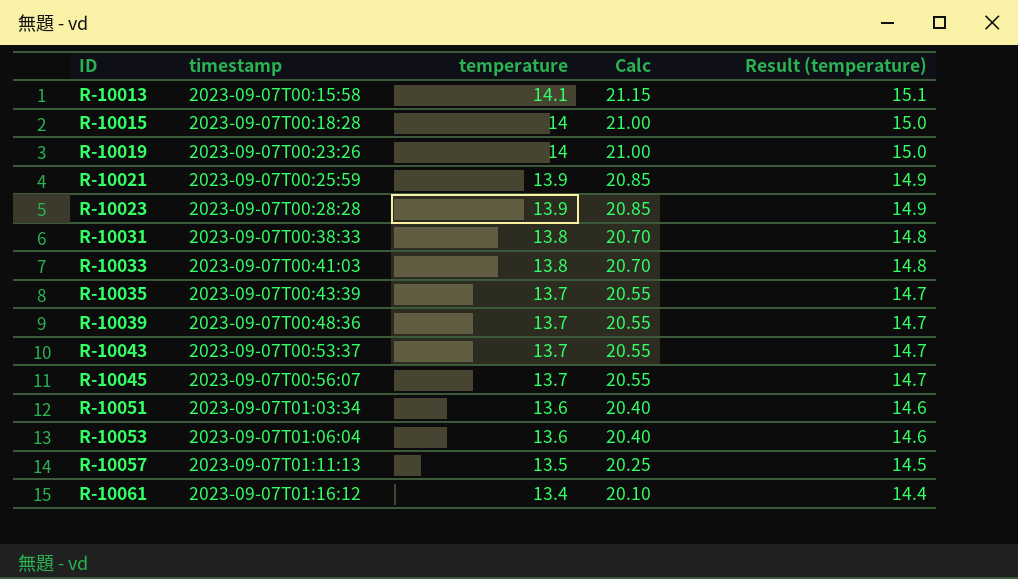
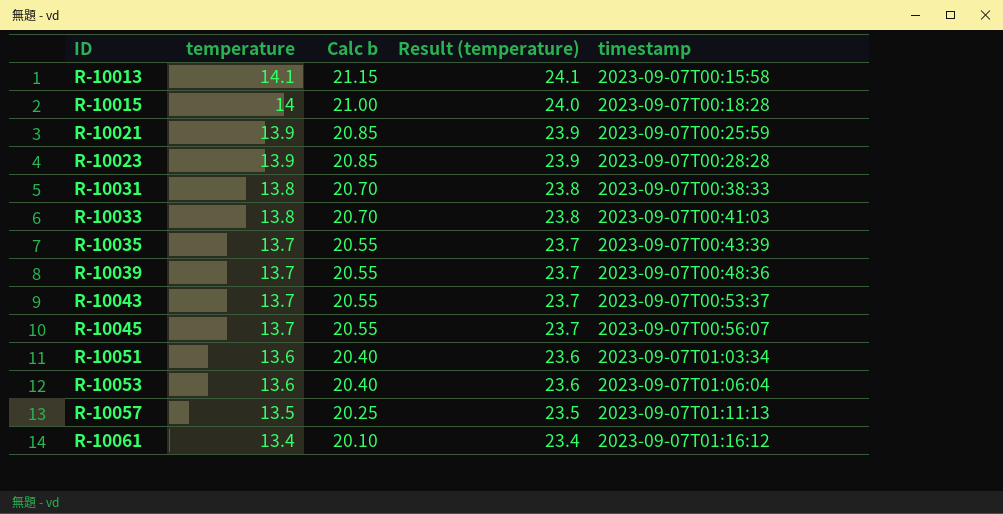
column name: Calc -> Calc b
column Result (temperature) | formula: [temperature] + 1 -> [temperature] + 10
column timestamp | position: 2 -> 5
row R-10019: 2023-09-07T00:23:26 | 14 | 21.00 | 15.0 -> none

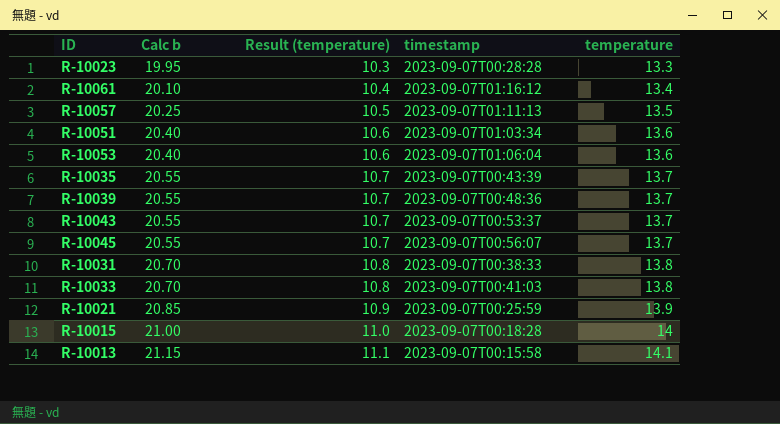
row order: ID ascending -> Calc b ascending
column Result (temperature) | formula: [temperature] + 10 -> [temperature] - 3
column temperature | position: 2 -> 5
R-10023 | Calc b: 20.85 -> 19.95
R-10023 | temperature: 13.9 -> 13.3

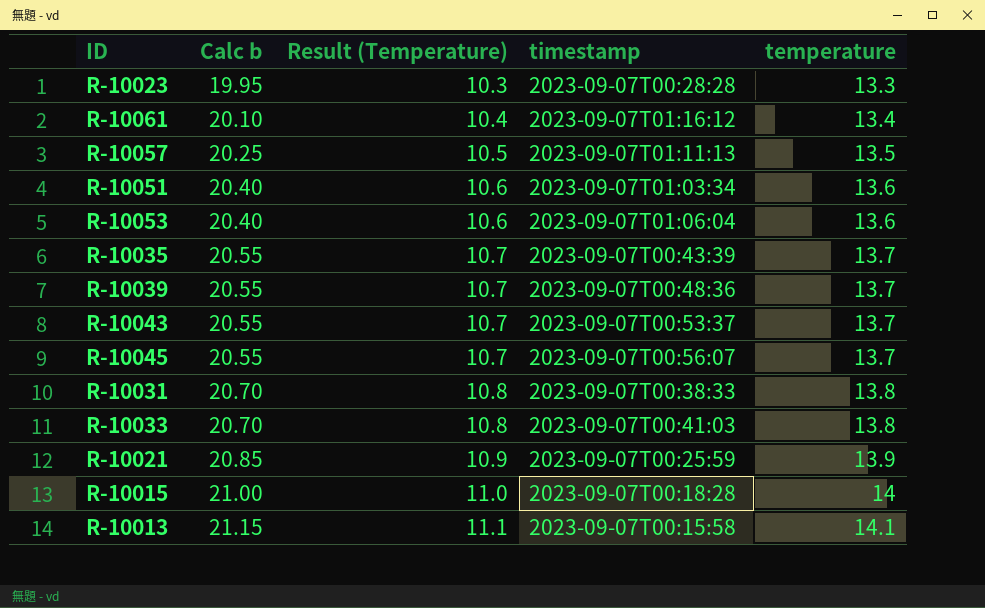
column name: Result (temperature) -> Result (Temperature)

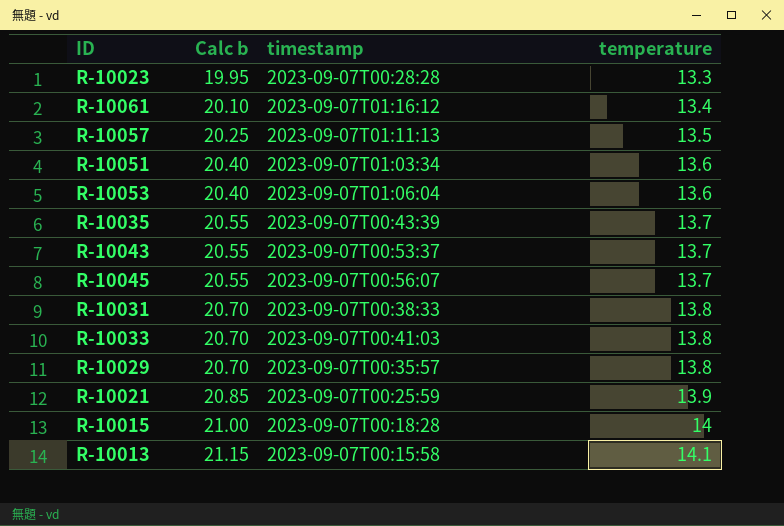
column Result (Temperature) | formula: [temperature] - 3 -> none
row R-10039: 20.55 | 10.7 | 2023-09-07T00:48:36 | 13.7 -> none
row R-10029: none -> 20.70 | 2023-09-07T00:35:57 | 13.8

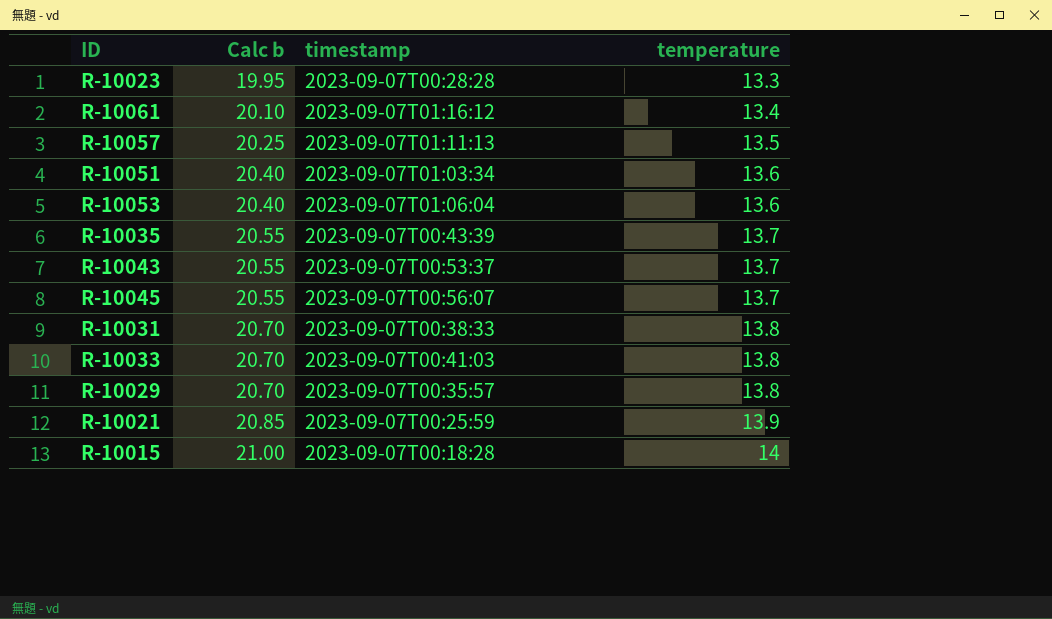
row R-10013: 21.15 | 2023-09-07T00:15:58 | 14.1 -> none

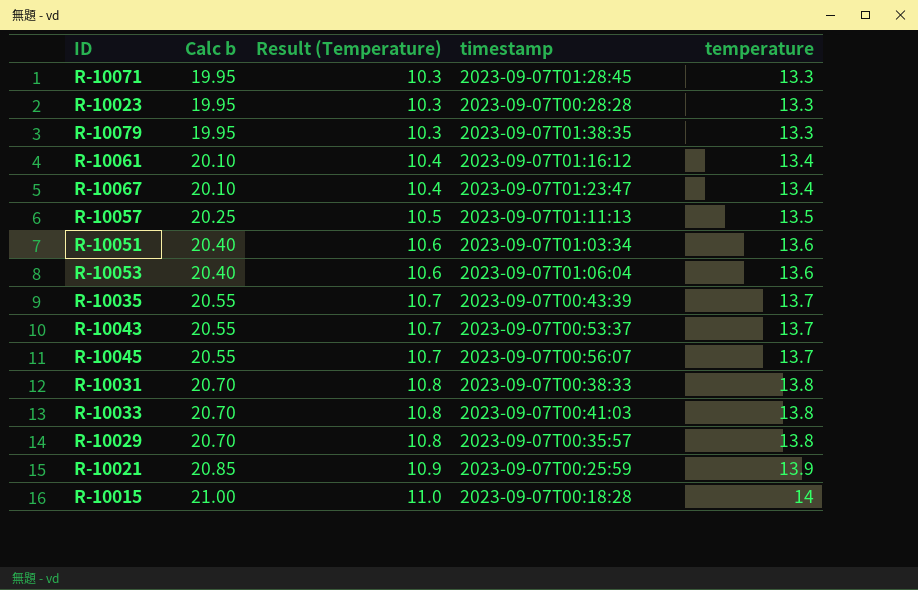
column Result (Temperature) | formula: none -> [temperature] - 3
row R-10071: none -> 19.95 | 10.3 | 2023-09-07T01:28:45 | 13.3
row R-10079: none -> 19.95 | 10.3 | 2023-09-07T01:38:35 | 13.3
row R-10067: none -> 20.10 | 10.4 | 2023-09-07T01:23:47 | 13.4

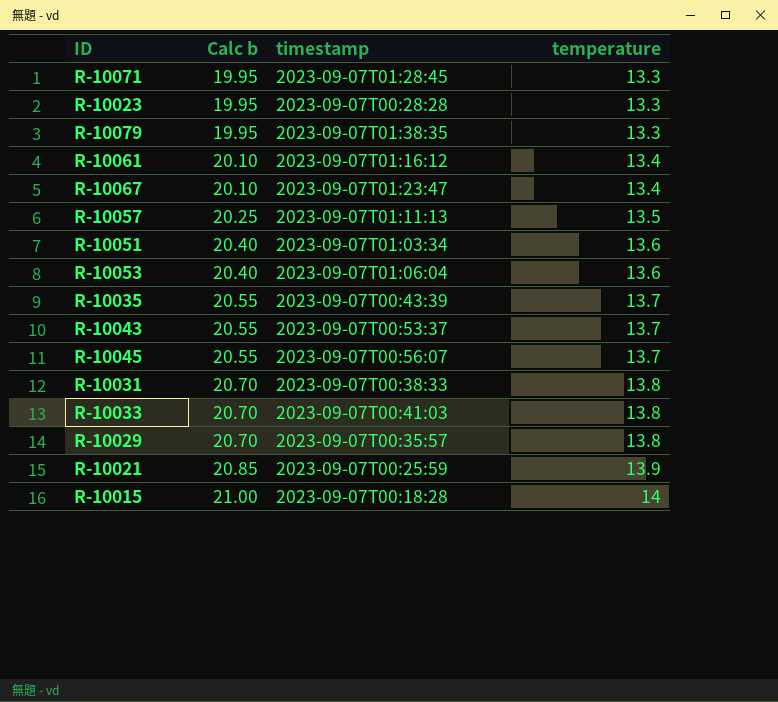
column Result (Temperature) | formula: [temperature] - 3 -> none

